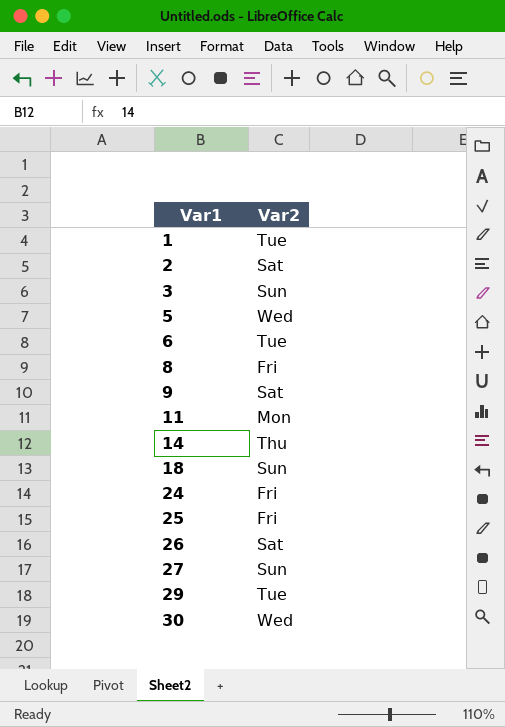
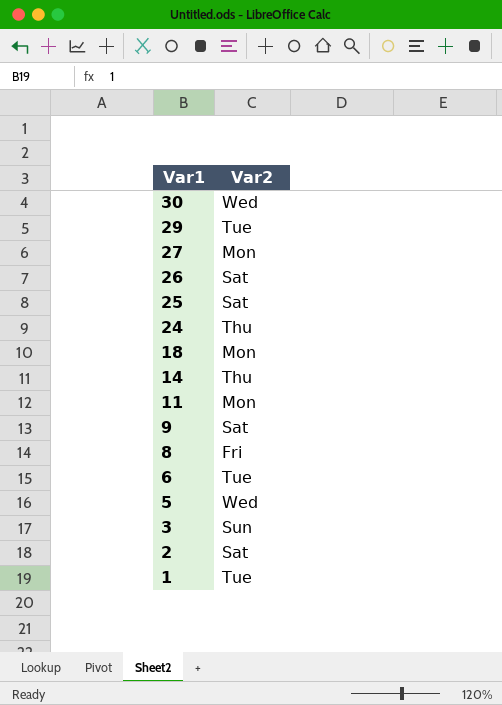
row order: Var1 ascending -> Var1 descending
27 | Var2: Sun -> Mon
25 | Var2: Fri -> Sat
24 | Var2: Fri -> Thu
18 | Var2: Sun -> Mon

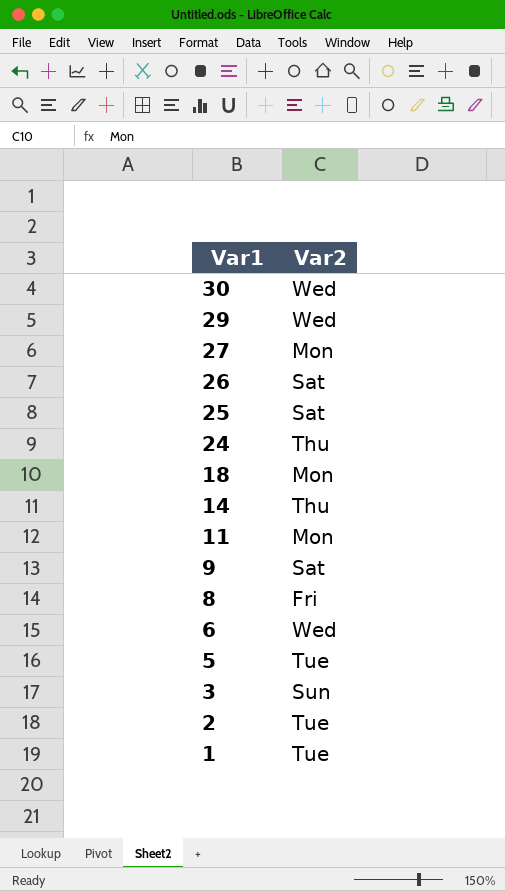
29 | Var2: Tue -> Wed
6 | Var2: Tue -> Wed
5 | Var2: Wed -> Tue
2 | Var2: Sat -> Tue

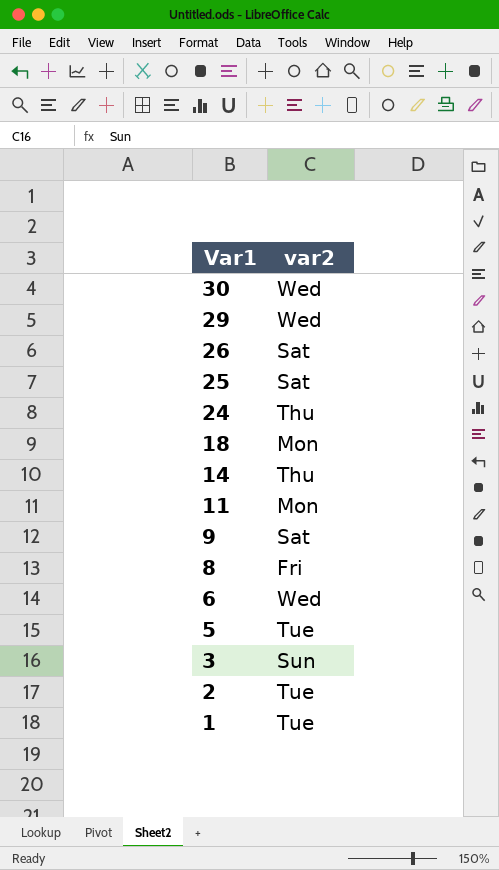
column name: Var2 -> var2
row 27: Mon -> none

